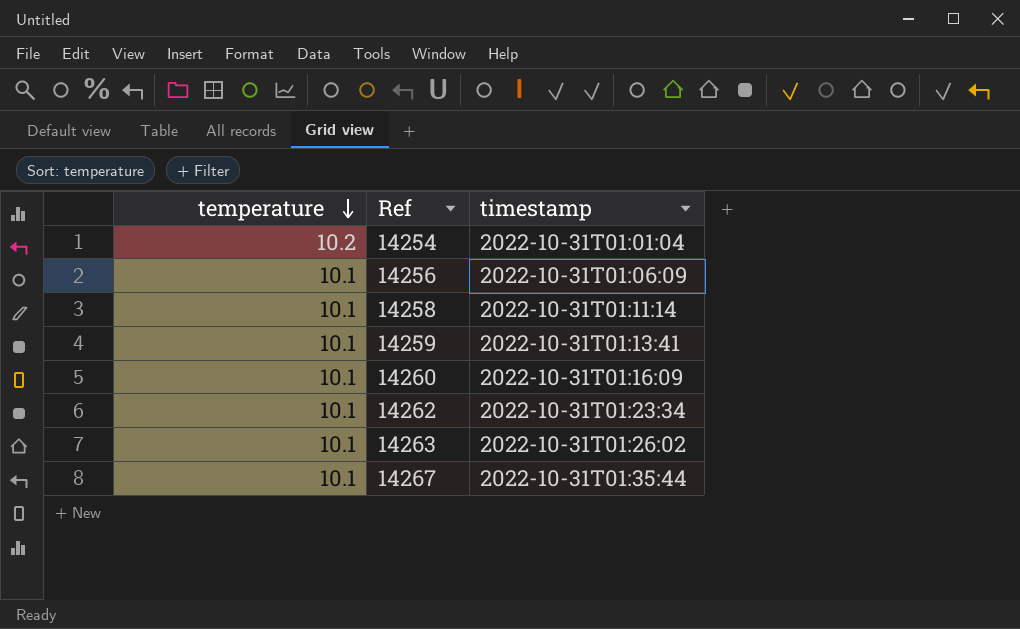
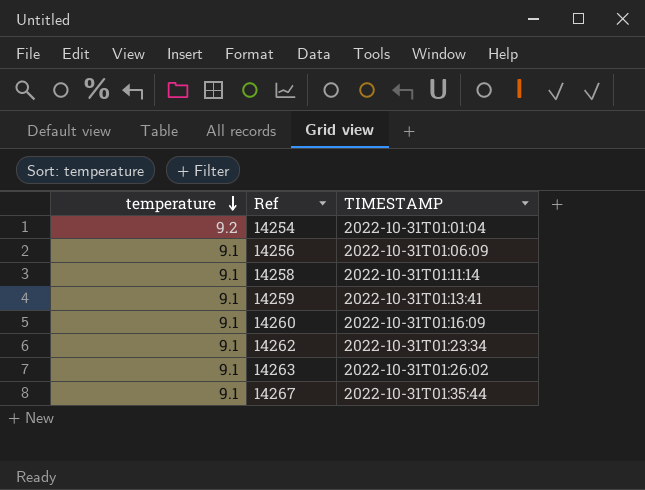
column name: timestamp -> TIMESTAMP
14254 | temperature: 10.2 -> 9.2
14256 | temperature: 10.1 -> 9.1
14258 | temperature: 10.1 -> 9.1
14259 | temperature: 10.1 -> 9.1
14260 | temperature: 10.1 -> 9.1
14262 | temperature: 10.1 -> 9.1
14263 | temperature: 10.1 -> 9.1
14267 | temperature: 10.1 -> 9.1

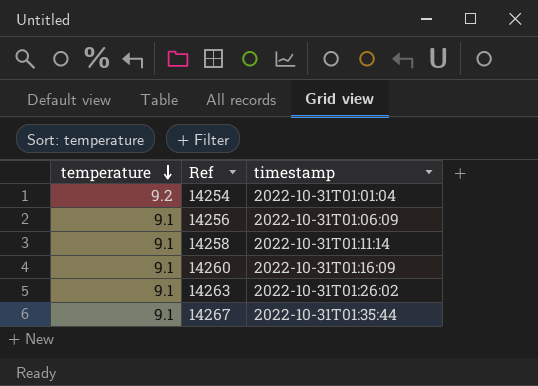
column name: TIMESTAMP -> timestamp
row 14259: 9.1 | 2022-10-31T01:13:41 -> none
row 14262: 9.1 | 2022-10-31T01:23:34 -> none

